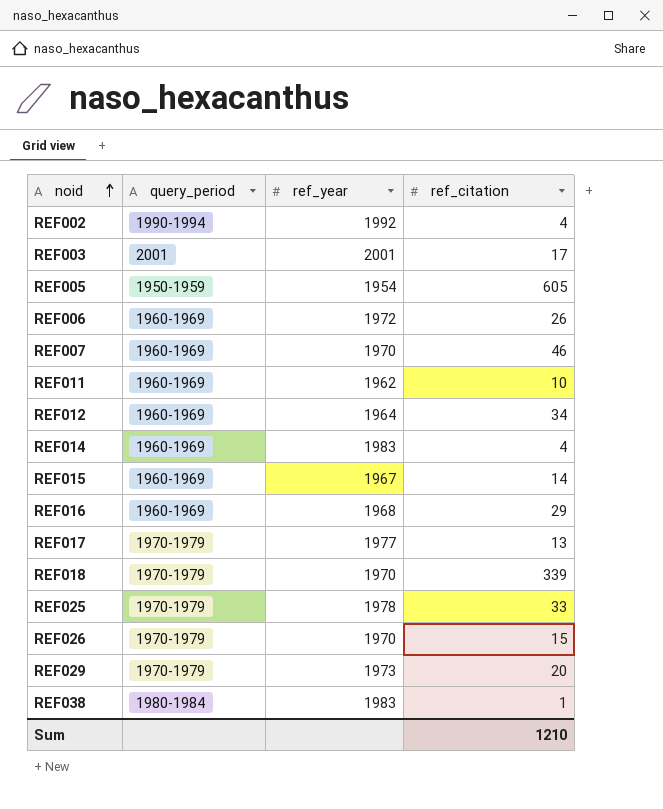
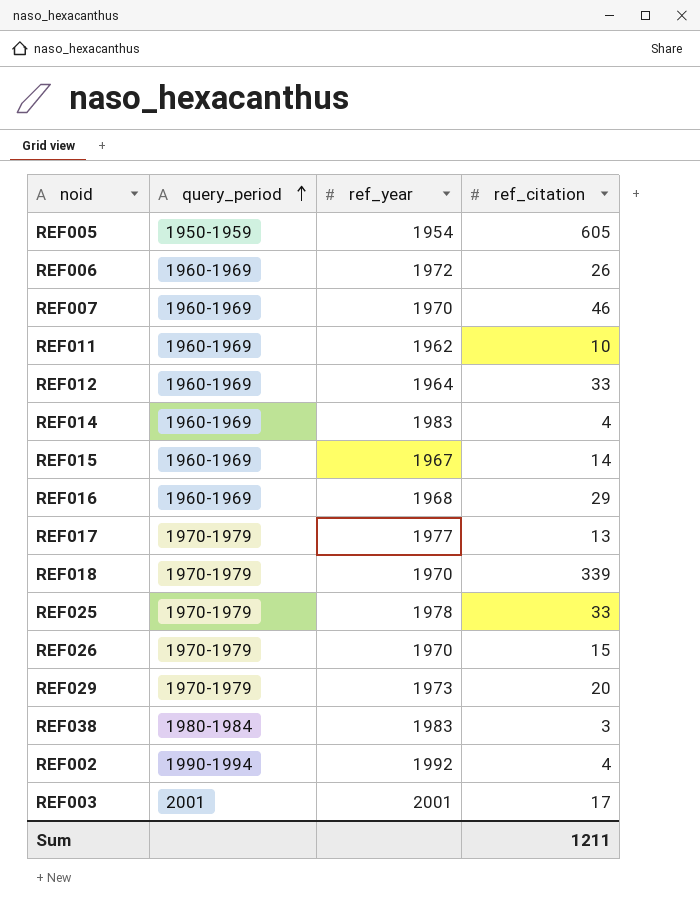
row order: noid ascending -> query_period ascending
REF012 | ref_citation: 34 -> 33
REF038 | ref_citation: 1 -> 3
Sum | ref_citation: 1210 -> 1211

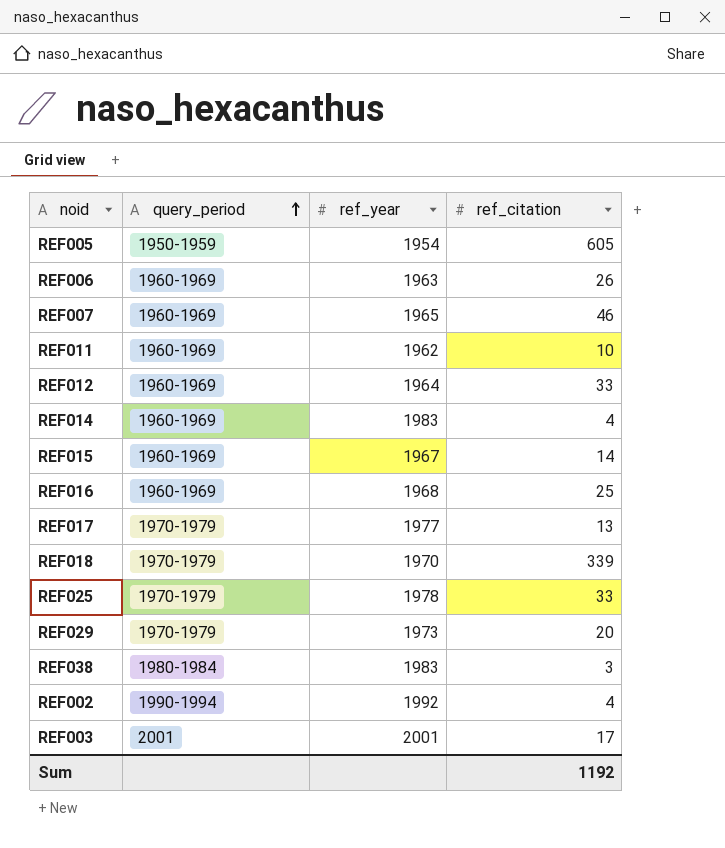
row REF026: 1970-1979 | 1970 | 15 -> none
REF006 | ref_year: 1972 -> 1963
REF007 | ref_year: 1970 -> 1965
REF016 | ref_citation: 29 -> 25
Sum | ref_citation: 1211 -> 1192

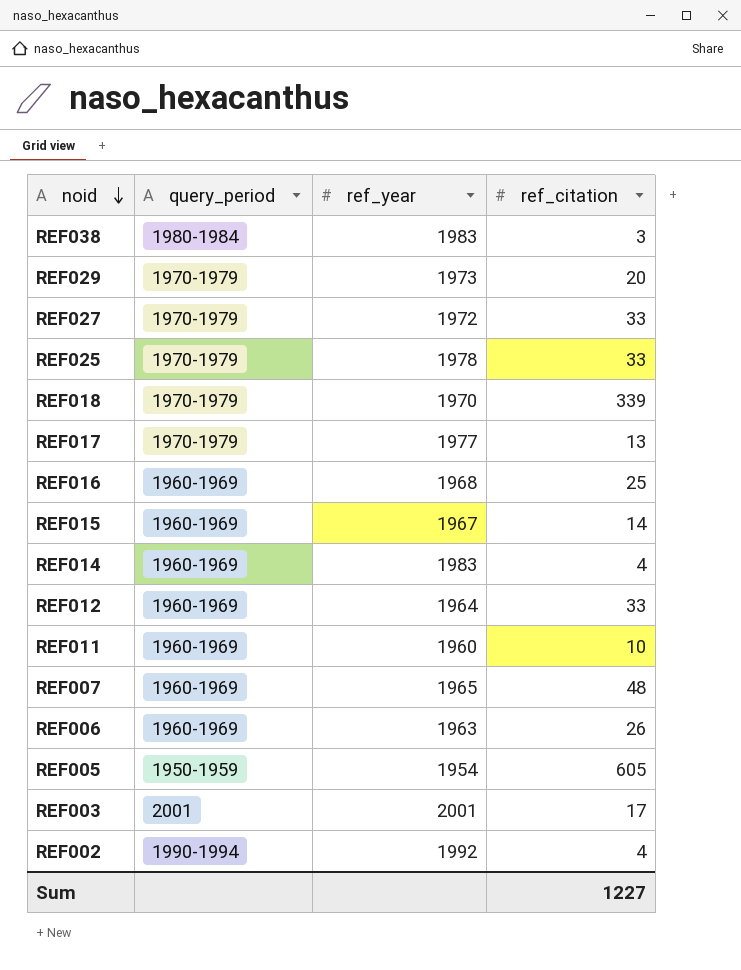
row order: query_period ascending -> noid descending
row REF027: none -> 1970-1979 | 1972 | 33
REF011 | ref_year: 1962 -> 1960
REF007 | ref_citation: 46 -> 48
Sum | ref_citation: 1192 -> 1227

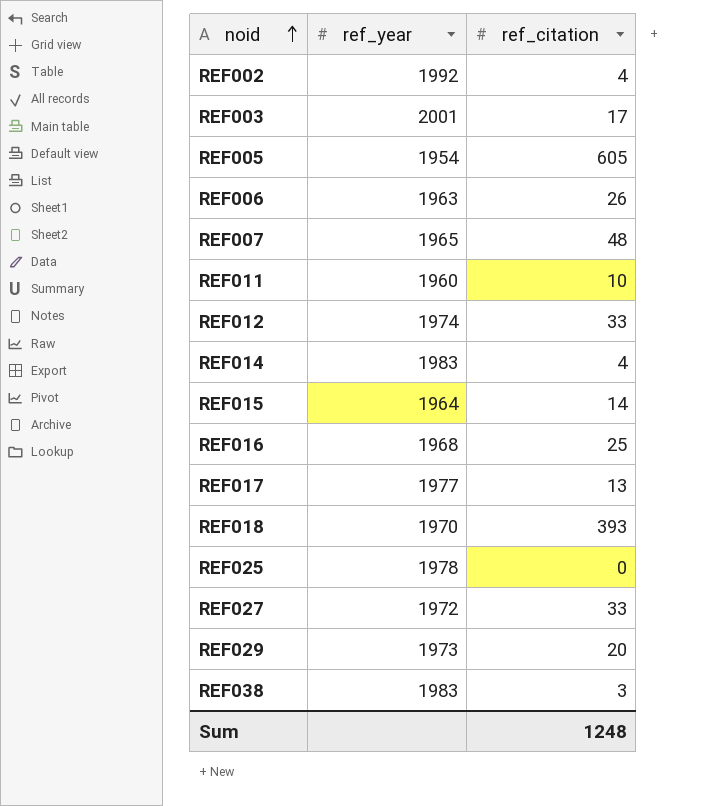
row order: noid descending -> noid ascending
column query_period | position: 2 -> none
REF012 | ref_year: 1964 -> 1974
REF015 | ref_year: 1967 -> 1964
REF018 | ref_citation: 339 -> 393
REF025 | ref_citation: 33 -> 0
Sum | ref_citation: 1227 -> 1248

